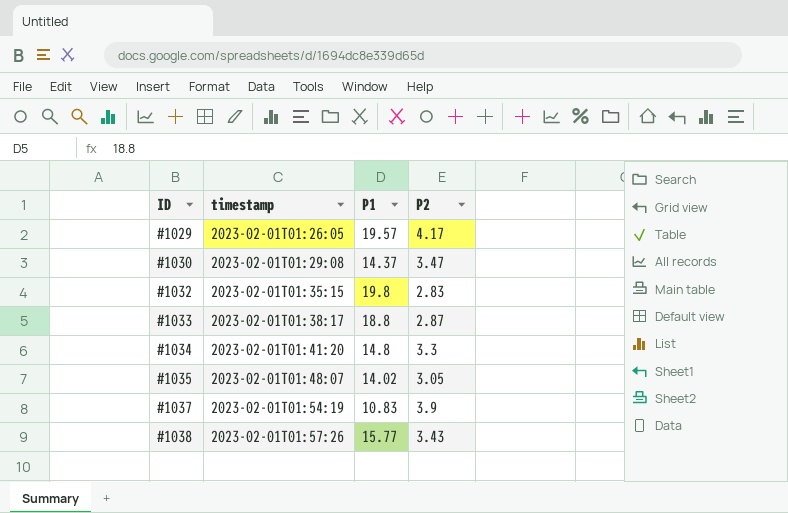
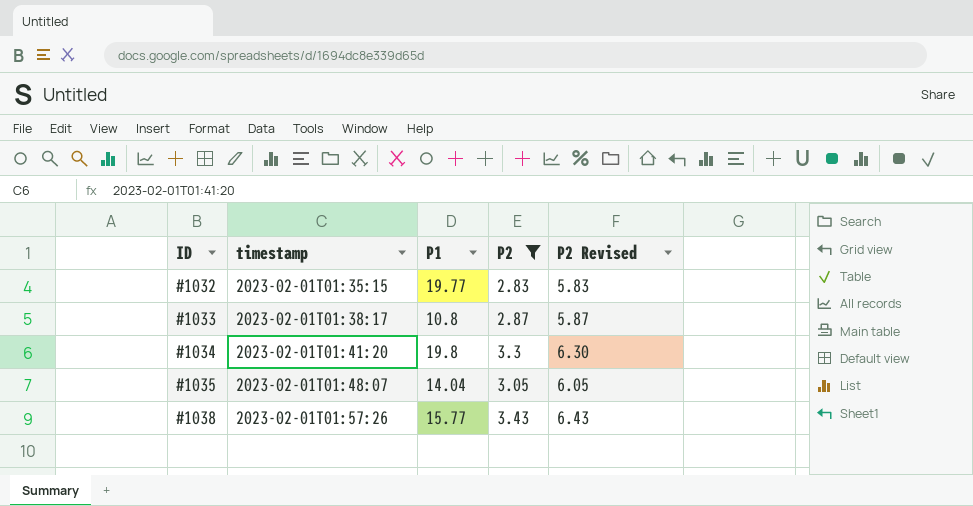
filter: none -> P2 <= 3.43
column P2 Revised | formula: none -> [P2] + 3
#1032 | P1: 19.8 -> 19.77
#1033 | P1: 18.8 -> 10.8
#1034 | P1: 14.8 -> 19.8
#1035 | P1: 14.02 -> 14.04

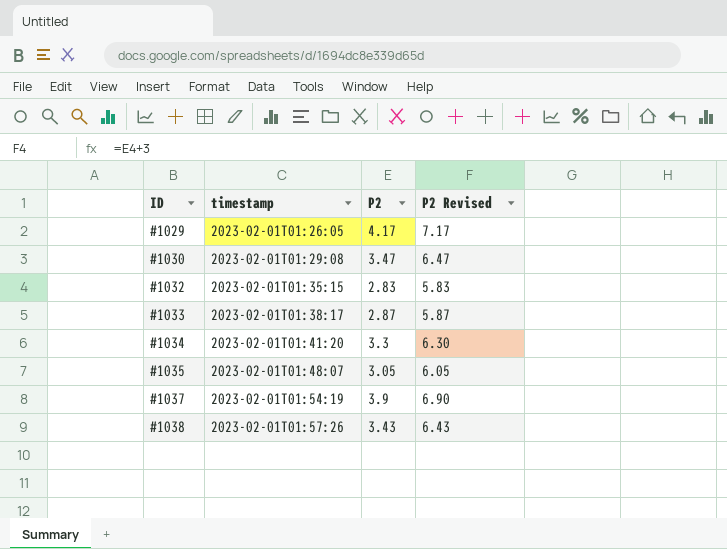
filter: P2 <= 3.43 -> none
column P1 | position: 3 -> none

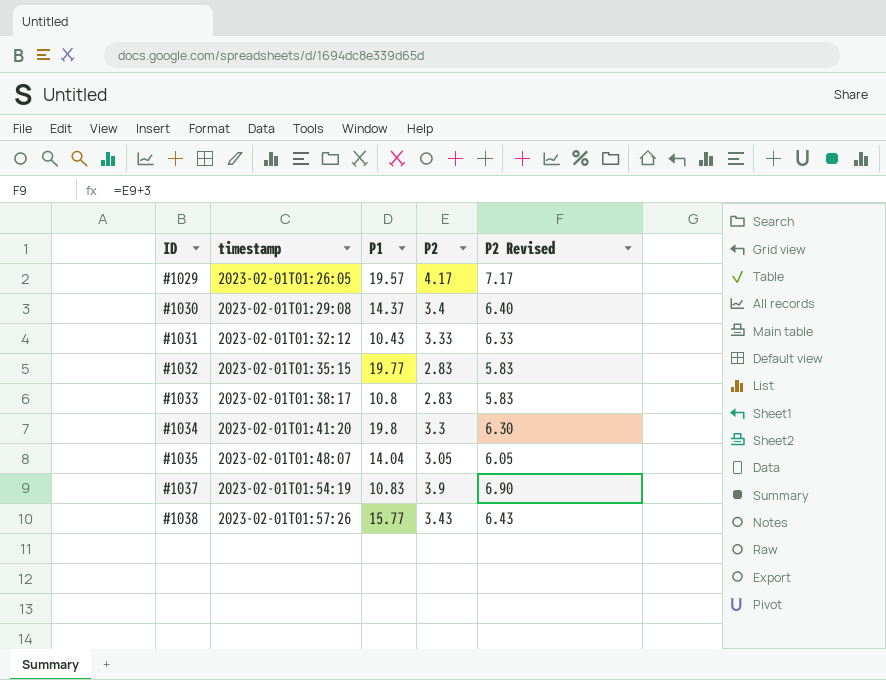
column P1 | position: none -> 3
#1030 | P2: 3.47 -> 3.4
#1030 | P2 Revised: 6.47 -> 6.40
row #1031: none -> 2023-02-01T01:32:12 | 10.43 | 3.33 | 6.33
#1033 | P2: 2.87 -> 2.83
#1033 | P2 Revised: 5.87 -> 5.83

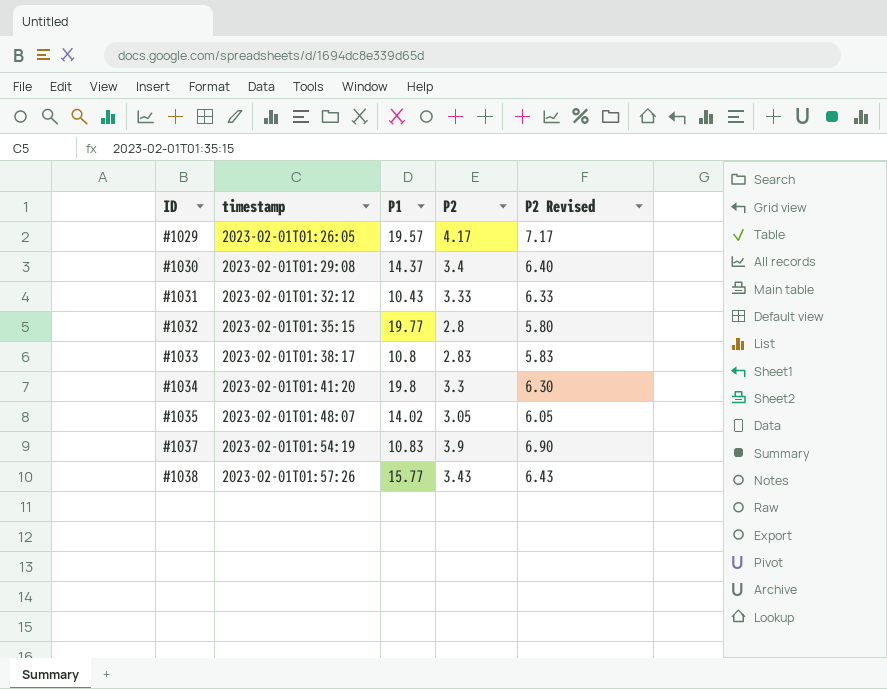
#1032 | P2: 2.83 -> 2.8
#1032 | P2 Revised: 5.83 -> 5.80
#1035 | P1: 14.04 -> 14.02

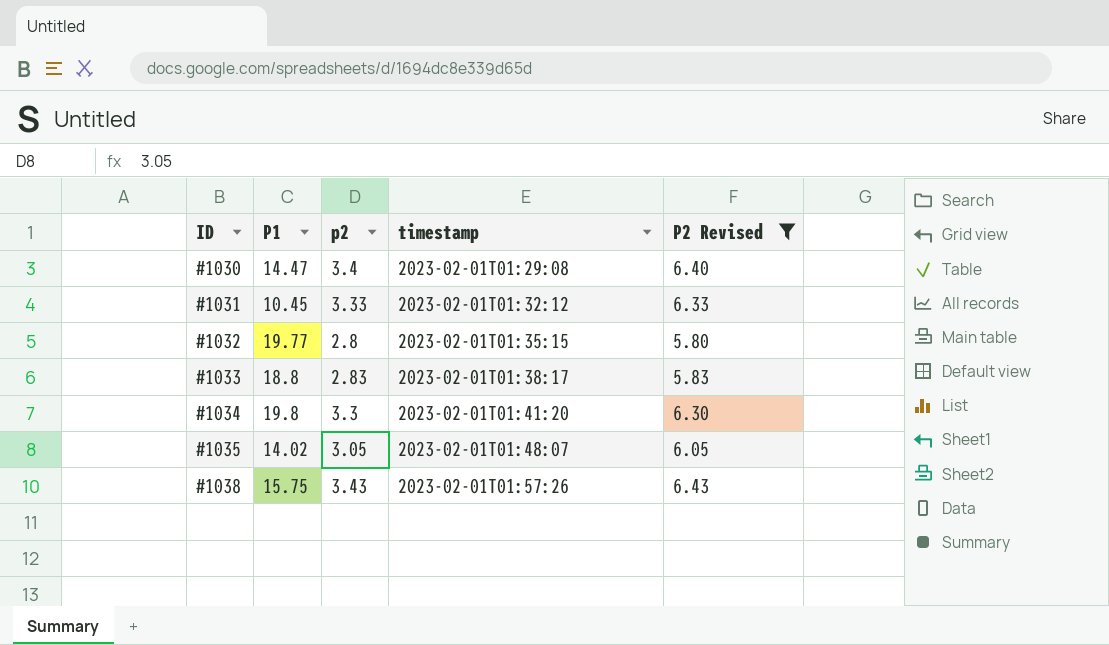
filter: none -> P2 Revised <= 6.43
column name: P2 -> p2
column timestamp | position: 2 -> 4
#1030 | P1: 14.37 -> 14.47
#1031 | P1: 10.43 -> 10.45
#1033 | P1: 10.8 -> 18.8
#1038 | P1: 15.77 -> 15.75

